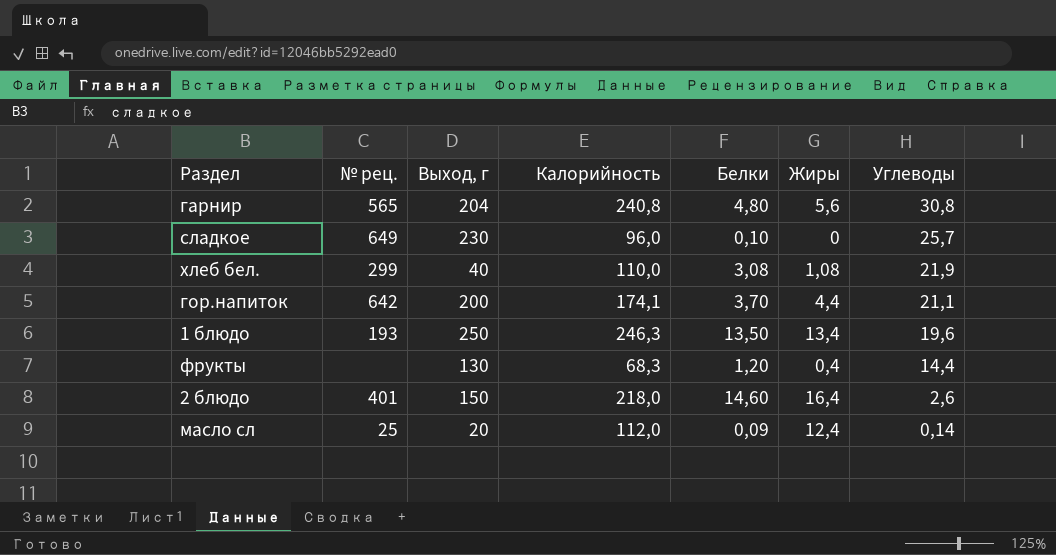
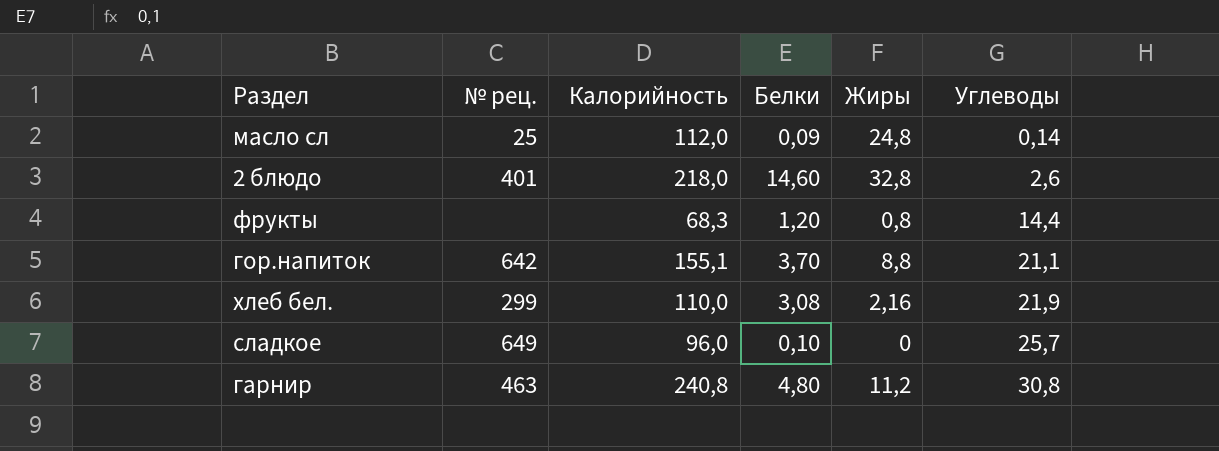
row order: Углеводы descending -> Углеводы ascending
column Выход, г | position: 3 -> none
row 1 блюдо: 193 | 250 | 246,3 | 13,50 | 13,4 | 19,6 -> none
масло сл | Жиры: 12,4 -> 24,8
2 блюдо | Жиры: 16,4 -> 32,8
фрукты | Жиры: 0,4 -> 0,8
гор.напиток | Калорийность: 174,1 -> 155,1
гор.напиток | Жиры: 4,4 -> 8,8
хлеб бел. | Жиры: 1,08 -> 2,16
гарнир | № рец.: 565 -> 463
гарнир | Жиры: 5,6 -> 11,2

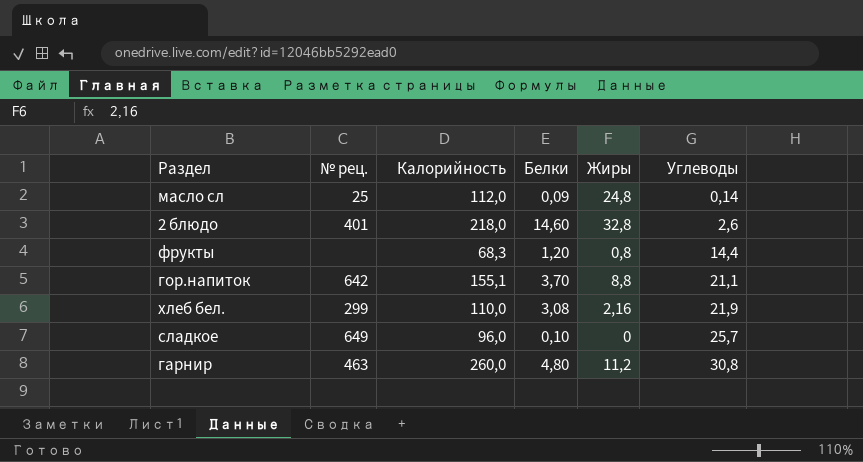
гарнир | Калорийность: 240,8 -> 260,0

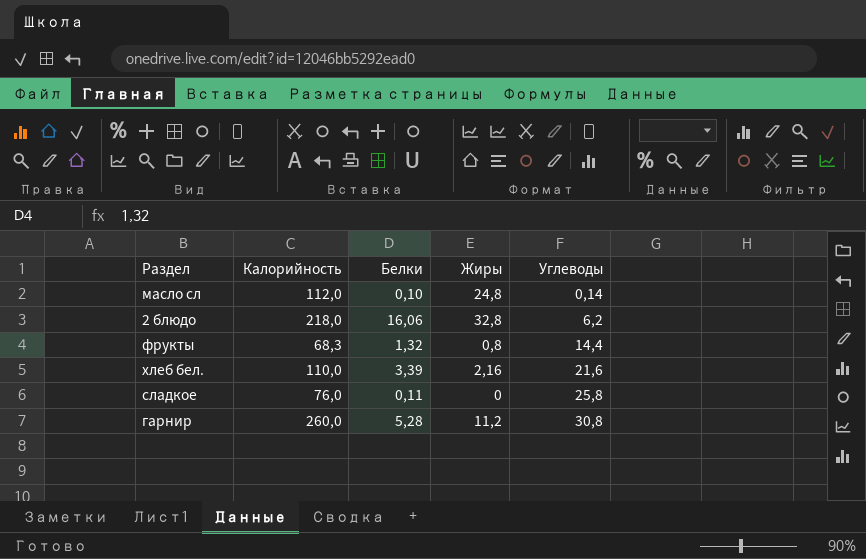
column № рец. | position: 2 -> none
row гор.напиток: 642 | 155,1 | 3,70 | 8,8 | 21,1 -> none
масло сл | Белки: 0,09 -> 0,10
2 блюдо | Белки: 14,60 -> 16,06
2 блюдо | Углеводы: 2,6 -> 6,2
фрукты | Белки: 1,20 -> 1,32
хлеб бел. | Белки: 3,08 -> 3,39
хлеб бел. | Углеводы: 21,9 -> 21,6
сладкое | Калорийность: 96,0 -> 76,0
сладкое | Белки: 0,10 -> 0,11
сладкое | Углеводы: 25,7 -> 25,8
гарнир | Белки: 4,80 -> 5,28

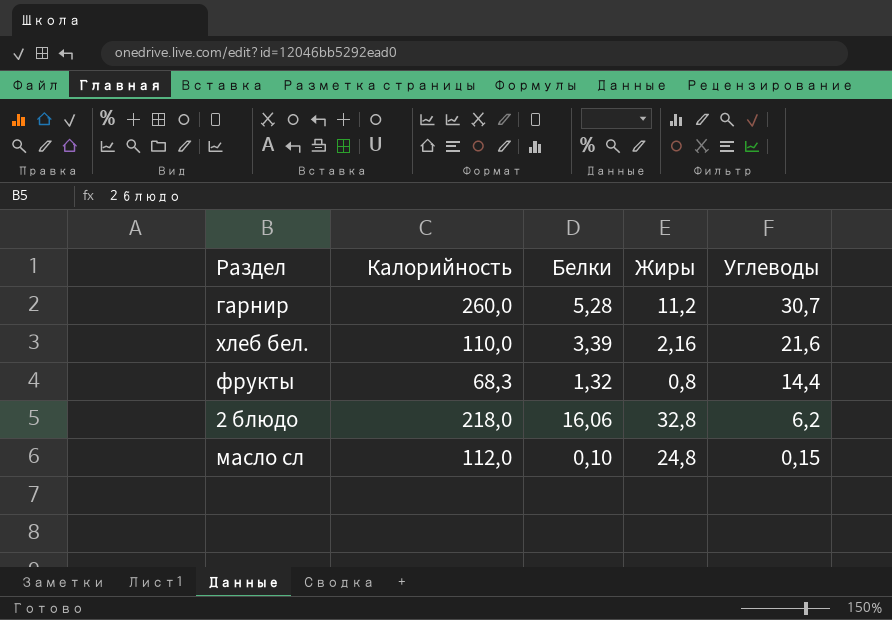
row order: Углеводы ascending -> Углеводы descending
row сладкое: 76,0 | 0,11 | 0 | 25,8 -> none
гарнир | Углеводы: 30,8 -> 30,7
масло сл | Углеводы: 0,14 -> 0,15

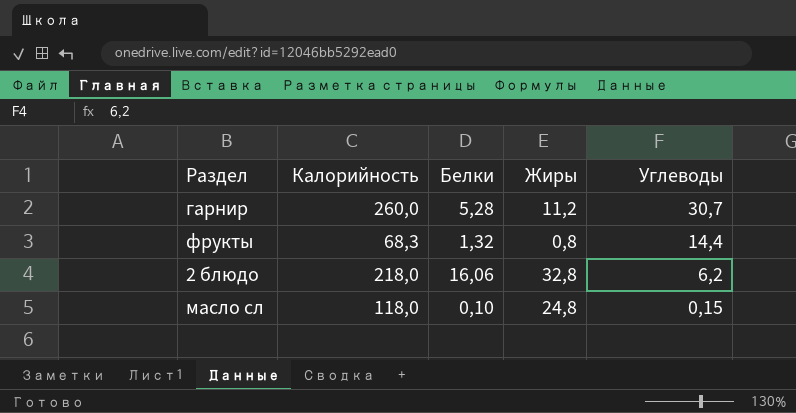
row хлеб бел.: 110,0 | 3,39 | 2,16 | 21,6 -> none
масло сл | Калорийность: 112,0 -> 118,0

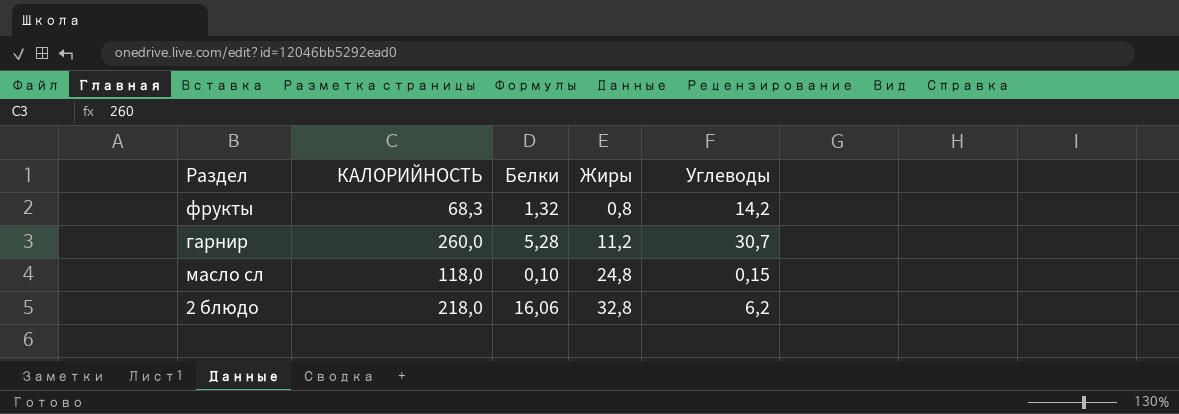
row order: Углеводы descending -> Жиры ascending
column name: Калорийность -> КАЛОРИЙНОСТЬ
фрукты | Углеводы: 14,4 -> 14,2

